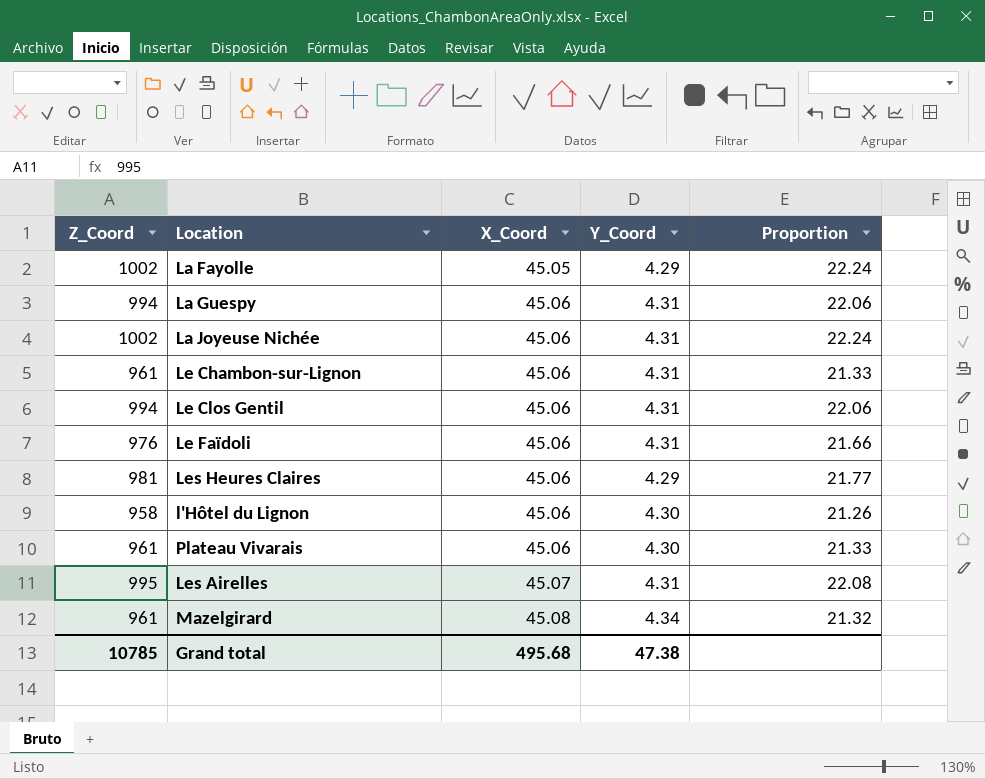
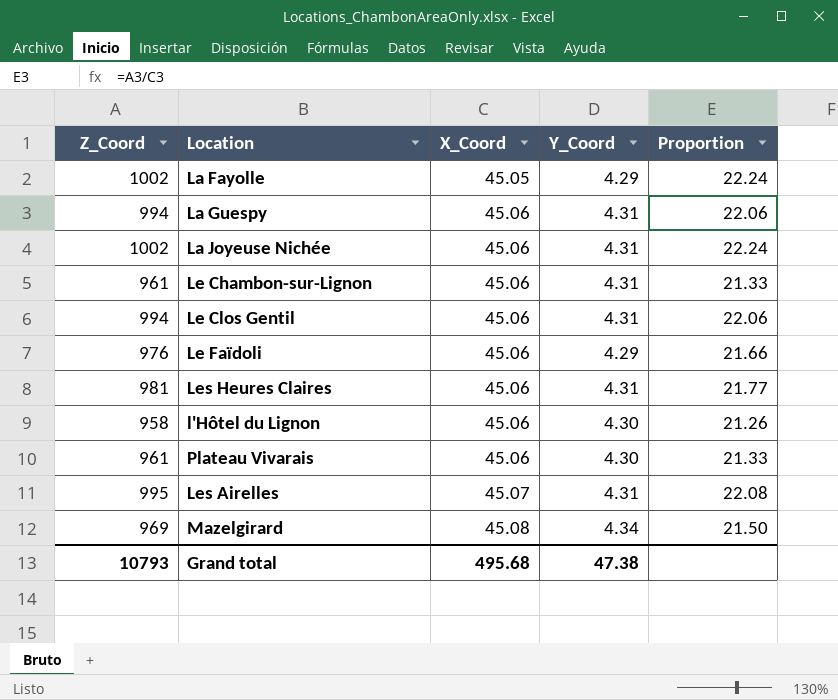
Le Faïdoli | Y_Coord: 4.31 -> 4.29
Les Heures Claires | Y_Coord: 4.29 -> 4.31
Mazelgirard | Z_Coord: 961 -> 969
Mazelgirard | Proportion: 21.32 -> 21.50
Grand total | Z_Coord: 10785 -> 10793

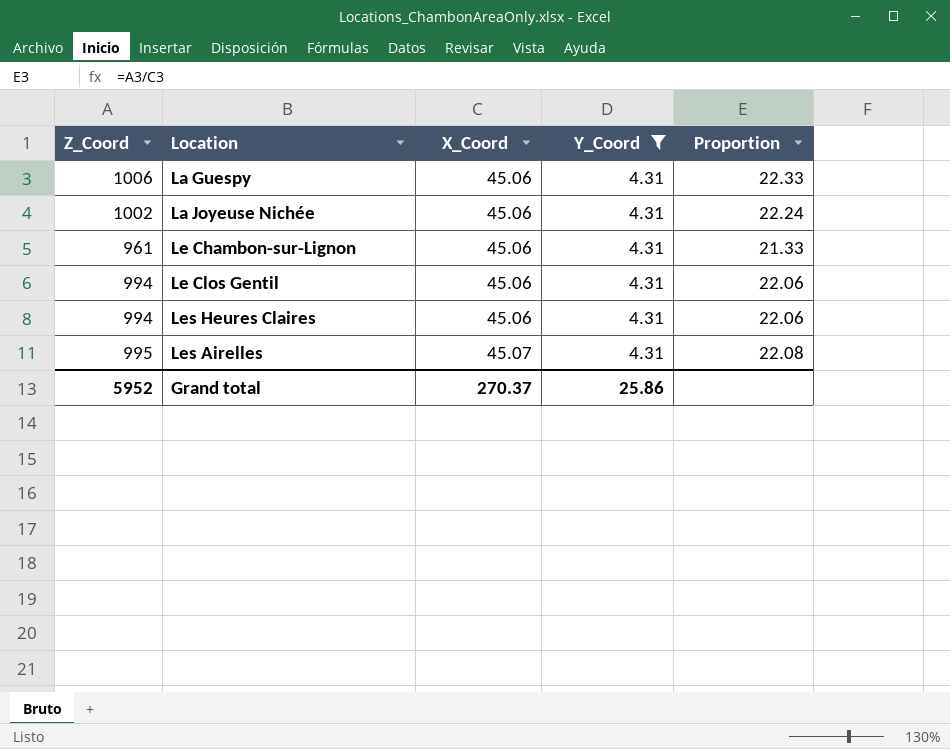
filter: none -> Y_Coord = 4.31
La Guespy | Z_Coord: 994 -> 1006
La Guespy | Proportion: 22.06 -> 22.33
Les Heures Claires | Z_Coord: 981 -> 994
Les Heures Claires | Proportion: 21.77 -> 22.06
Grand total | Z_Coord: 10793 -> 5952
Grand total | X_Coord: 495.68 -> 270.37
Grand total | Y_Coord: 47.38 -> 25.86

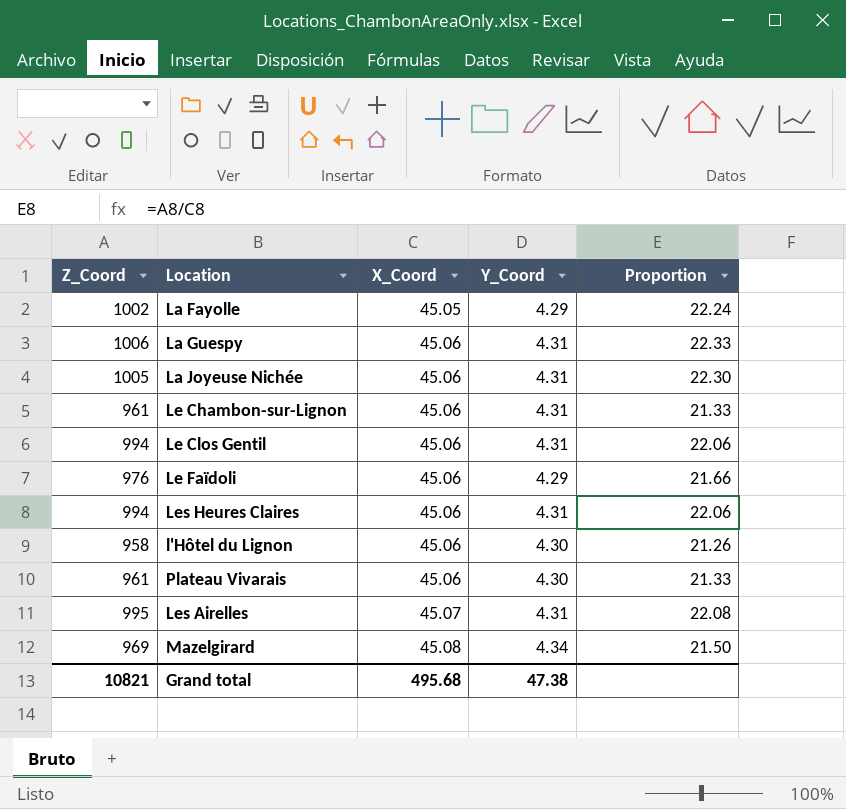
filter: Y_Coord = 4.31 -> none
La Joyeuse Nichée | Z_Coord: 1002 -> 1005
La Joyeuse Nichée | Proportion: 22.24 -> 22.30
Grand total | Z_Coord: 5952 -> 10821
Grand total | X_Coord: 270.37 -> 495.68
Grand total | Y_Coord: 25.86 -> 47.38

